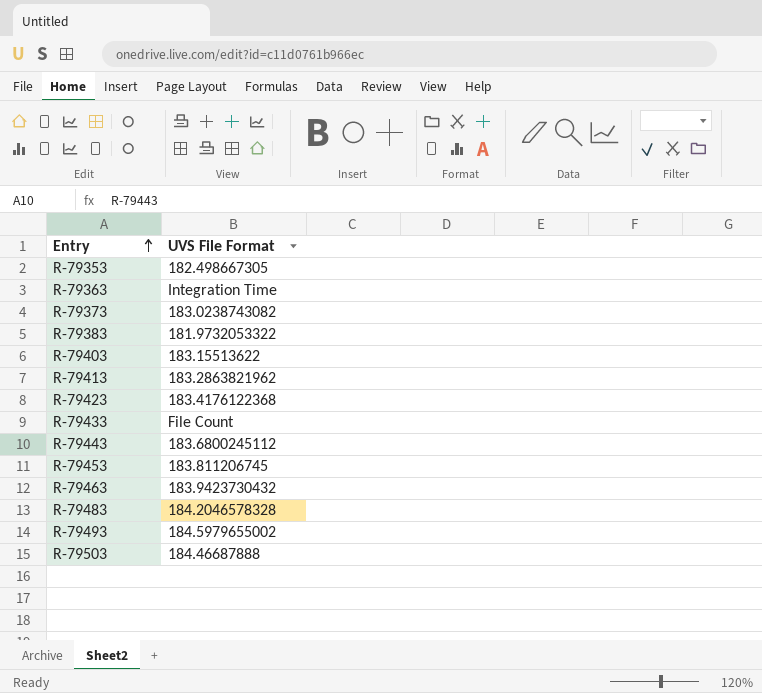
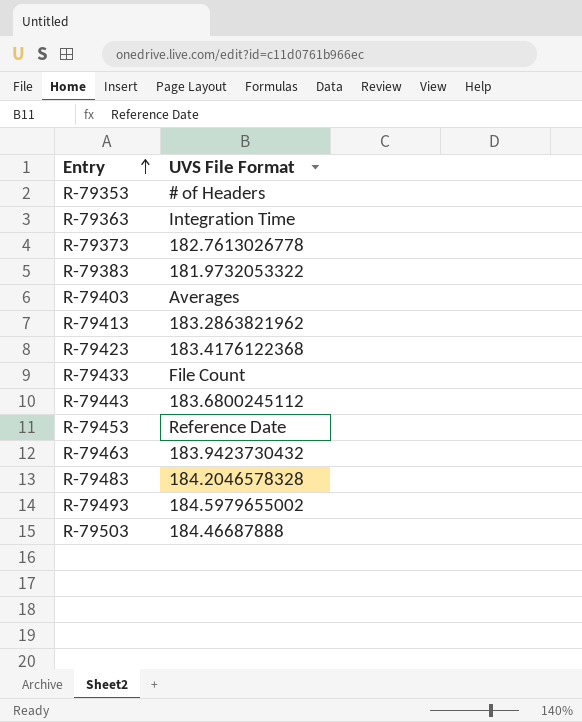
R-79353 | UVS File Format: 182.498667305 -> # of Headers
R-79373 | UVS File Format: 183.0238743082 -> 182.7613026778
R-79403 | UVS File Format: 183.15513622 -> Averages
R-79453 | UVS File Format: 183.811206745 -> Reference Date

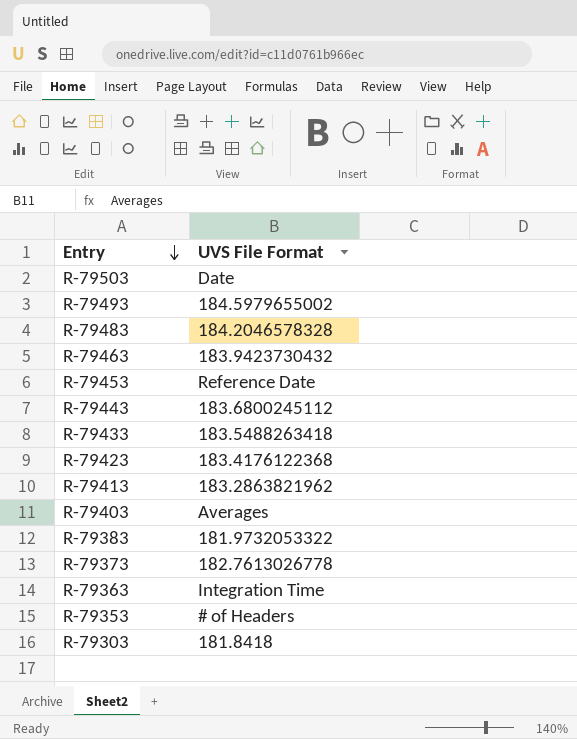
row order: Entry ascending -> Entry descending
R-79503 | UVS File Format: 184.46687888 -> Date
R-79433 | UVS File Format: File Count -> 183.5488263418
row R-79303: none -> 181.8418

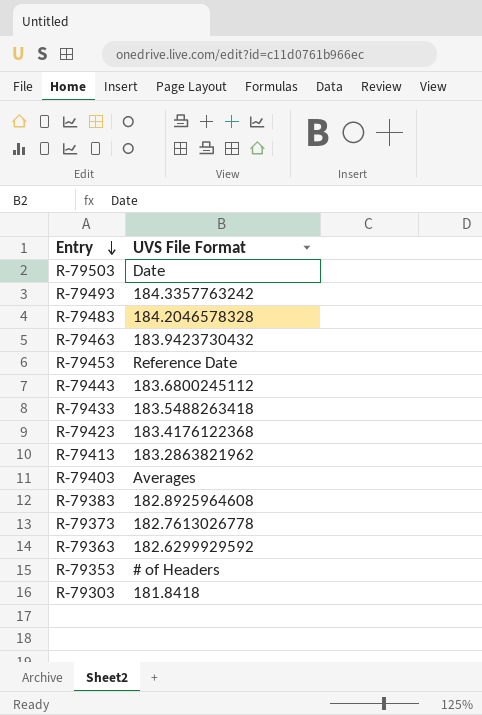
R-79493 | UVS File Format: 184.5979655002 -> 184.3357763242
R-79383 | UVS File Format: 181.9732053322 -> 182.8925964608
R-79363 | UVS File Format: Integration Time -> 182.6299929592

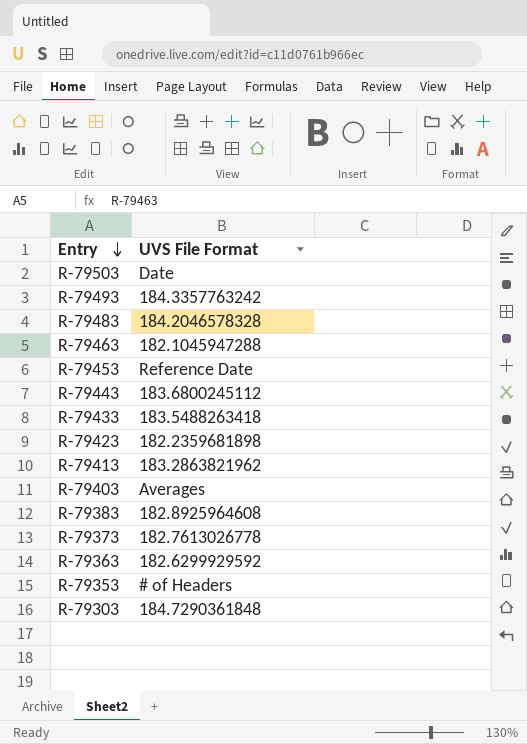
R-79463 | UVS File Format: 183.9423730432 -> 182.1045947288
R-79423 | UVS File Format: 183.4176122368 -> 182.2359681898
R-79303 | UVS File Format: 181.8418 -> 184.7290361848

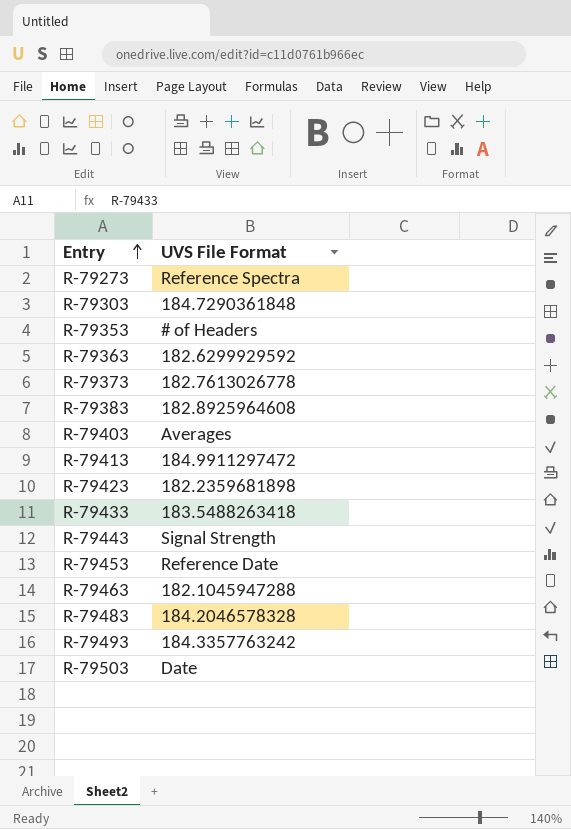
row order: Entry descending -> Entry ascending
row R-79273: none -> Reference Spectra
R-79413 | UVS File Format: 183.2863821962 -> 184.9911297472
R-79443 | UVS File Format: 183.6800245112 -> Signal Strength

